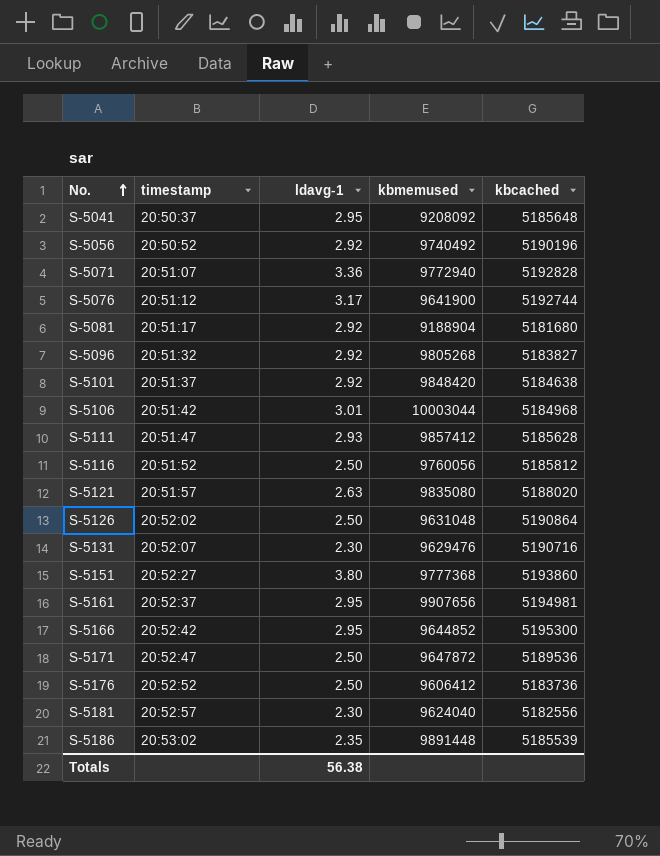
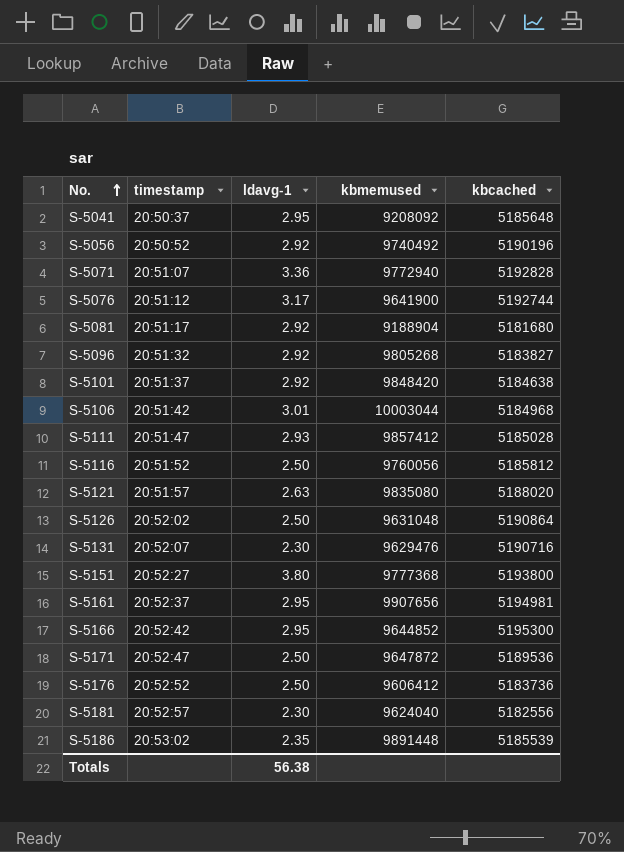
S-5111 | kbcached: 5185628 -> 5185028
S-5151 | kbcached: 5193860 -> 5193800

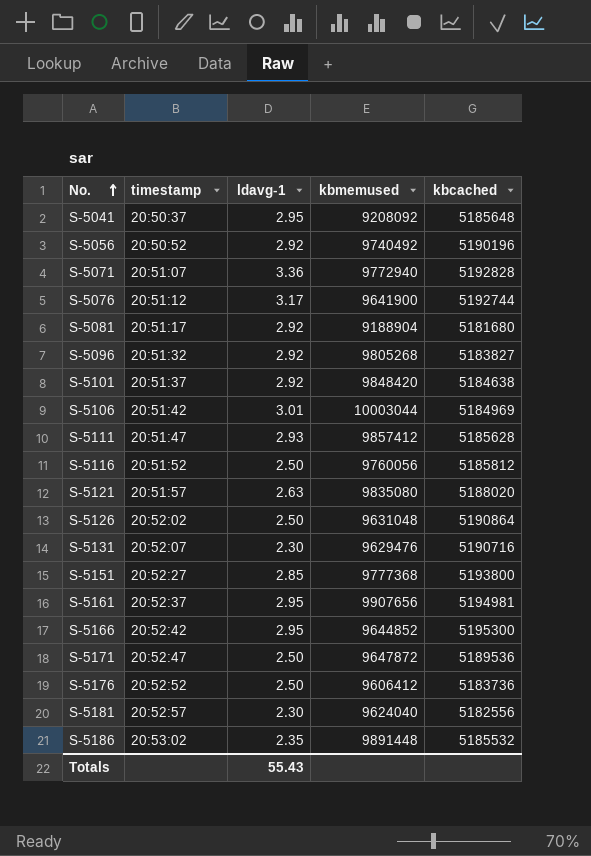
S-5106 | kbcached: 5184968 -> 5184969
S-5111 | kbcached: 5185028 -> 5185628
S-5151 | ldavg-1: 3.80 -> 2.85
S-5186 | kbcached: 5185539 -> 5185532
Totals | ldavg-1: 56.38 -> 55.43

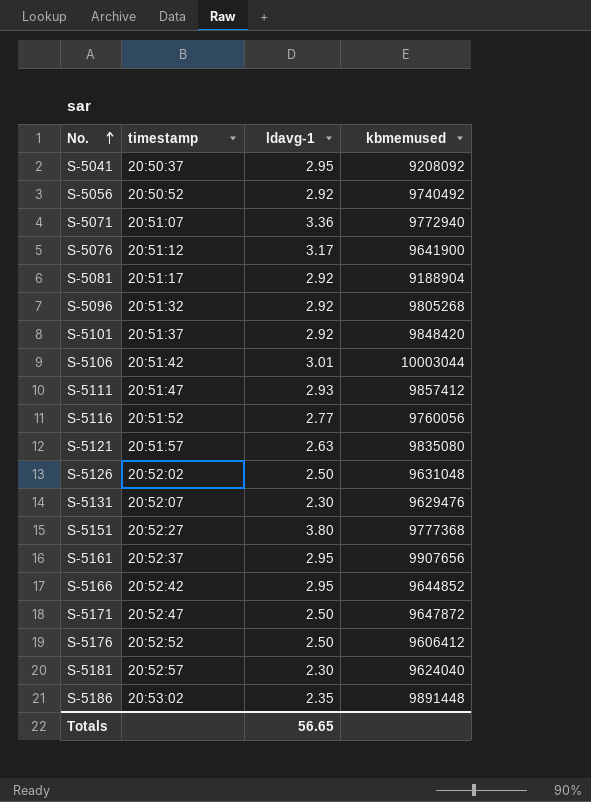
column kbcached | position: 5 -> none
S-5116 | ldavg-1: 2.50 -> 2.77
S-5151 | ldavg-1: 2.85 -> 3.80
Totals | ldavg-1: 55.43 -> 56.65

